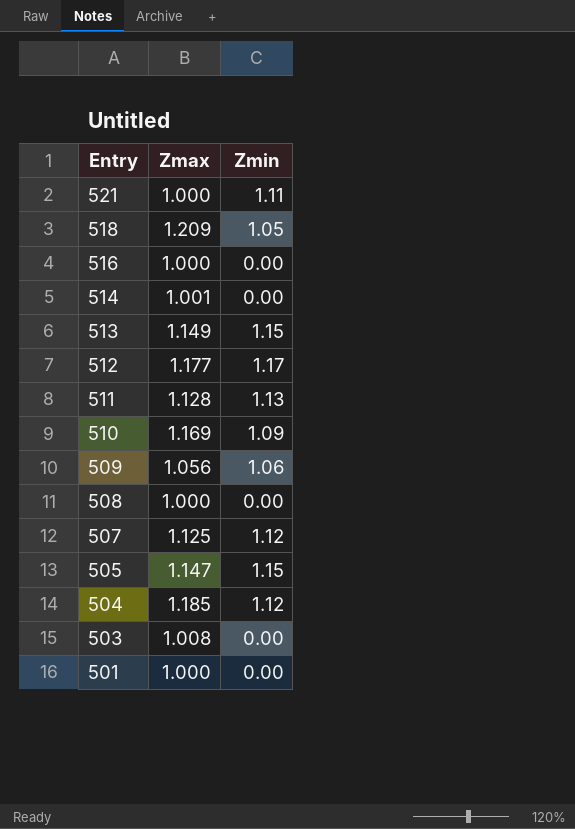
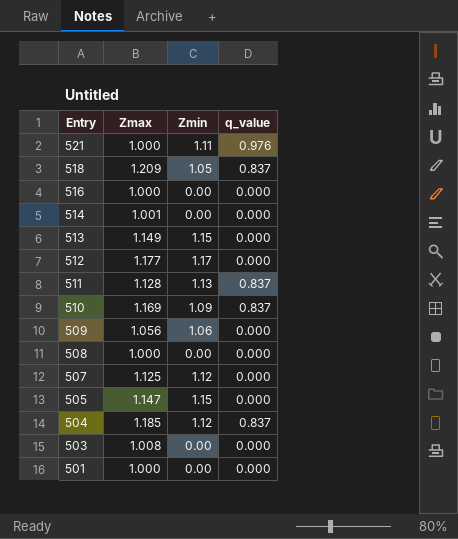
column q_value | position: none -> 4

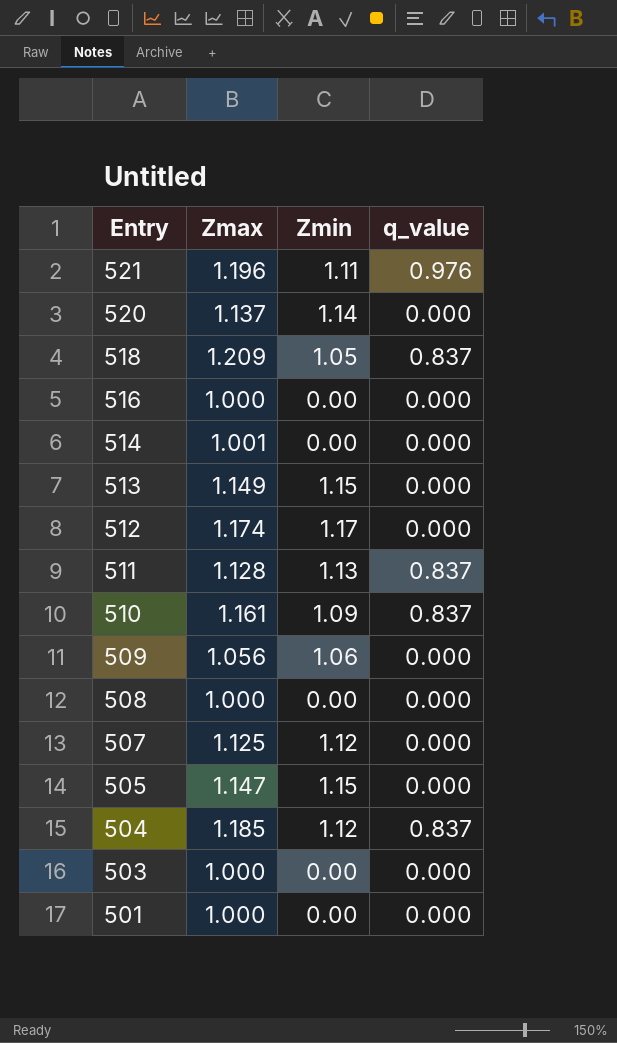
521 | Zmax: 1.000 -> 1.196
row 520: none -> 1.137 | 1.14 | 0.000
512 | Zmax: 1.177 -> 1.174
510 | Zmax: 1.169 -> 1.161
503 | Zmax: 1.008 -> 1.000

